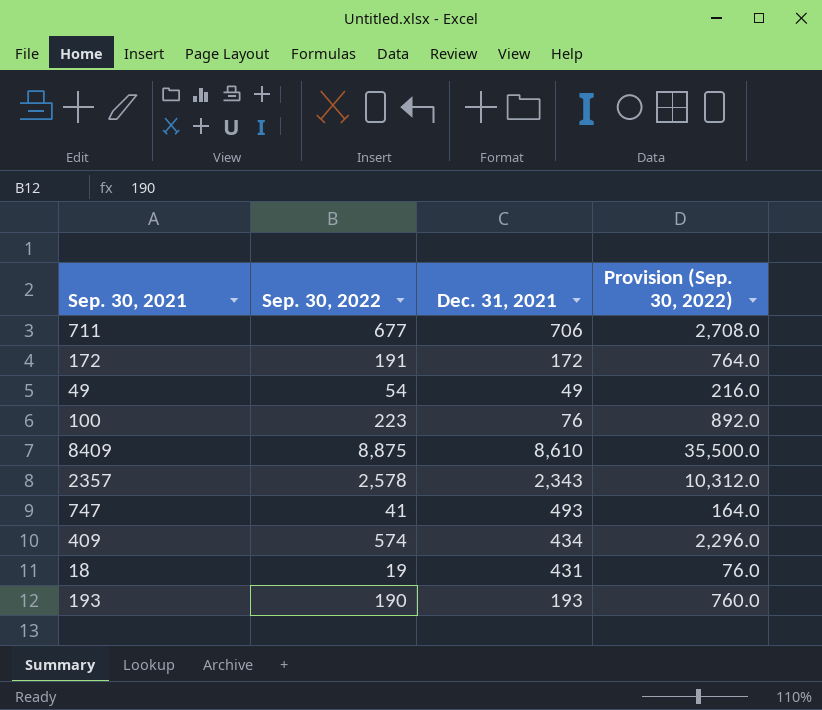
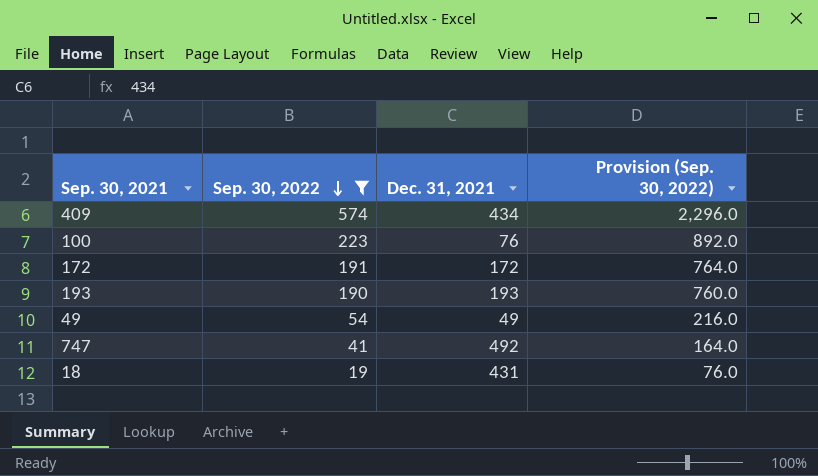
filter: none -> Sep. 30, 2022 <= 574
row order: none -> Sep. 30, 2022 descending
747 | Dec. 31, 2021: 493 -> 492

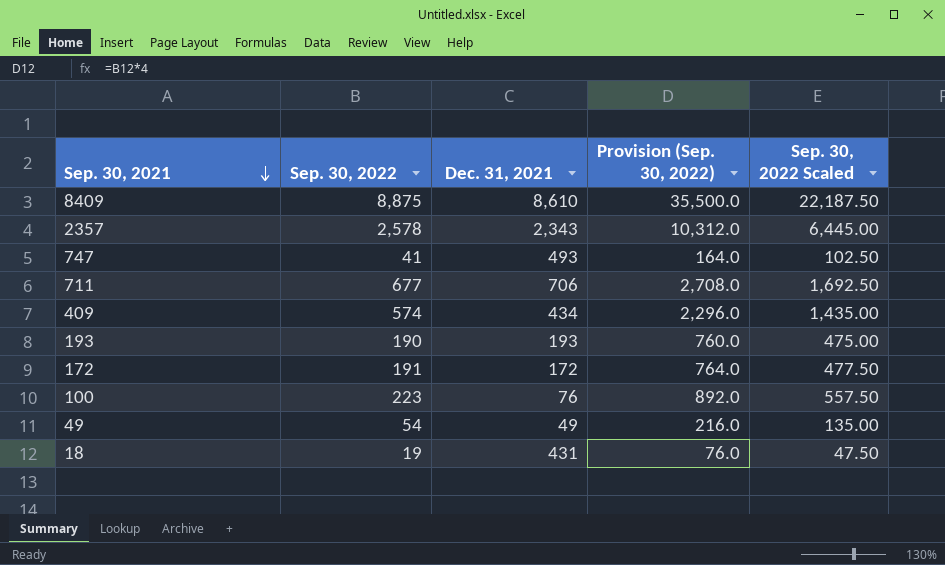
filter: Sep. 30, 2022 <= 574 -> none
row order: Sep. 30, 2022 descending -> Sep. 30, 2021 descending
column Sep. 30, 2022 Scaled | formula: none -> [Sep. 30, 2022] * 2.5
747 | Dec. 31, 2021: 492 -> 493

